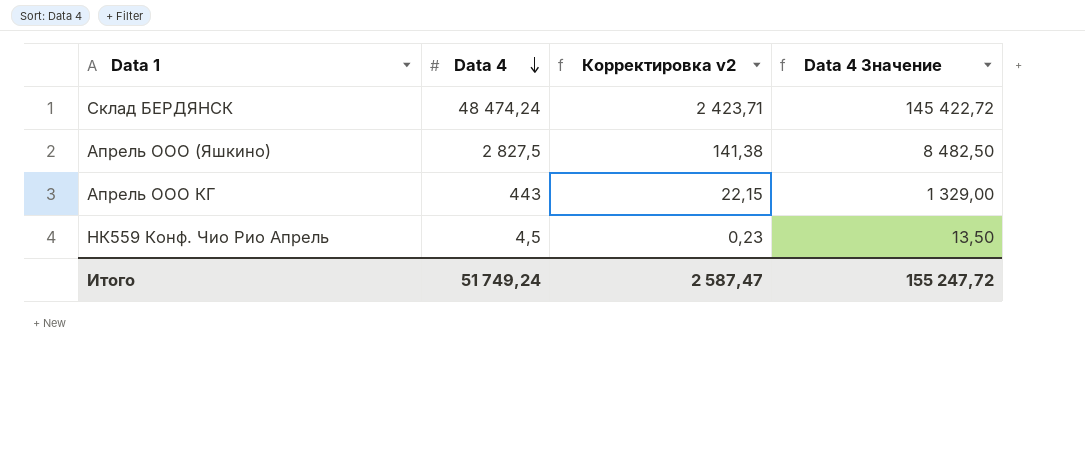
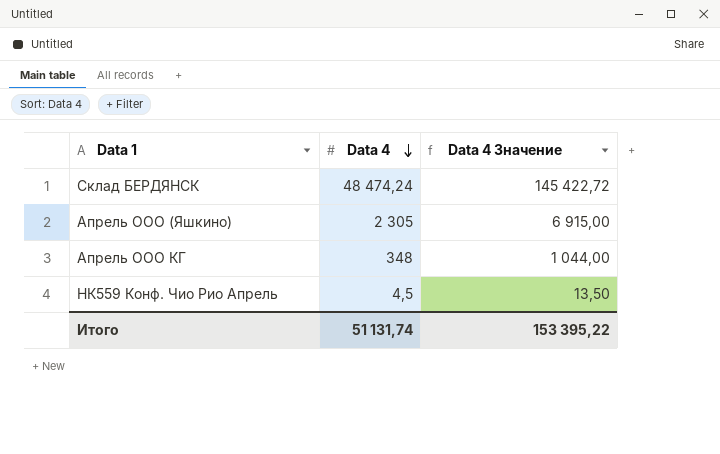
column Корректировка v2 | formula: [Data 4] * 0,05 -> none
Апрель ООО (Яшкино) | Data 4: 2 827,5 -> 2 305
Апрель ООО (Яшкино) | Data 4 Значение: 8 482,50 -> 6 915,00
Апрель ООО КГ | Data 4: 443 -> 348
Апрель ООО КГ | Data 4 Значение: 1 329,00 -> 1 044,00
Итого | Data 4: 51 749,24 -> 51 131,74
Итого | Data 4 Значение: 155 247,72 -> 153 395,22

